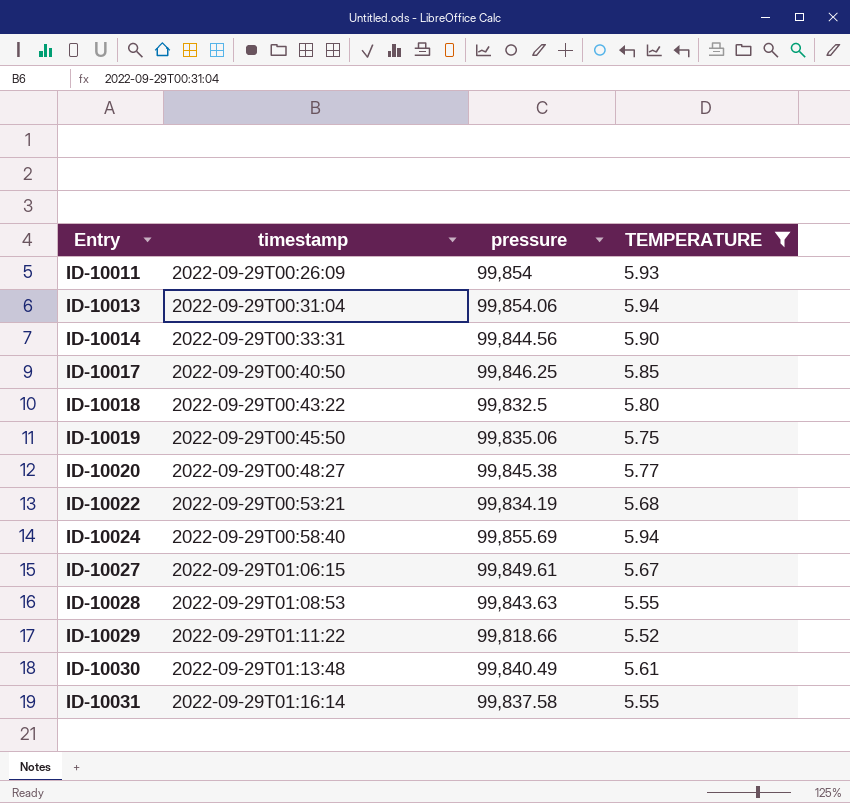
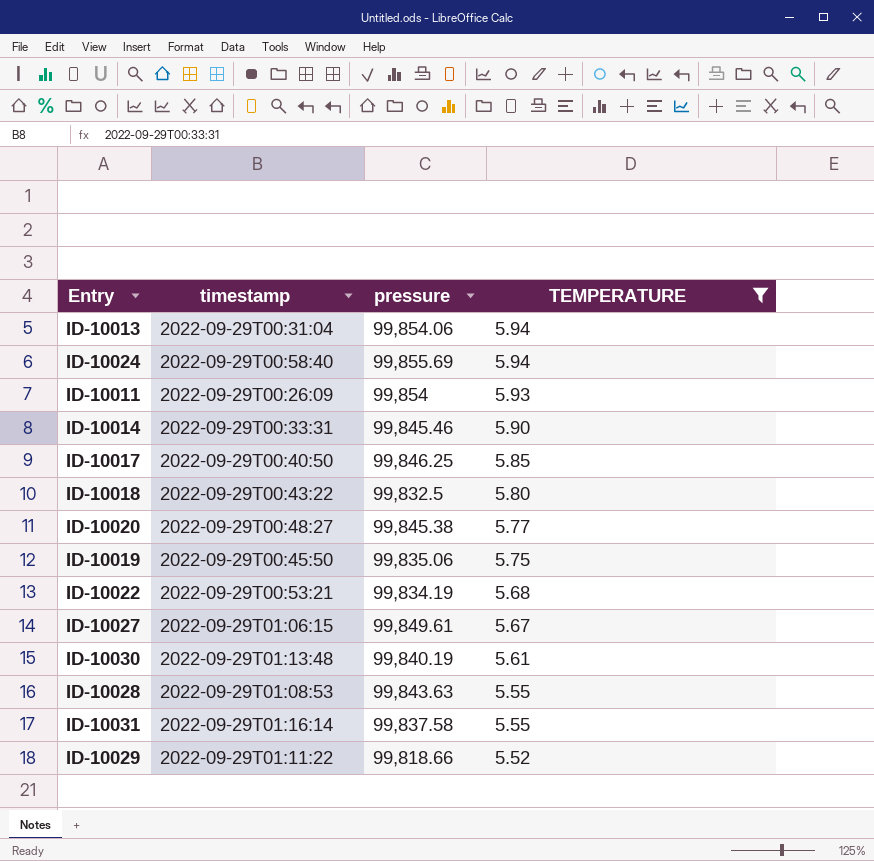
row order: Entry ascending -> TEMPERATURE descending
ID-10014 | pressure: 99,844.56 -> 99,845.46
ID-10030 | pressure: 99,840.49 -> 99,840.19

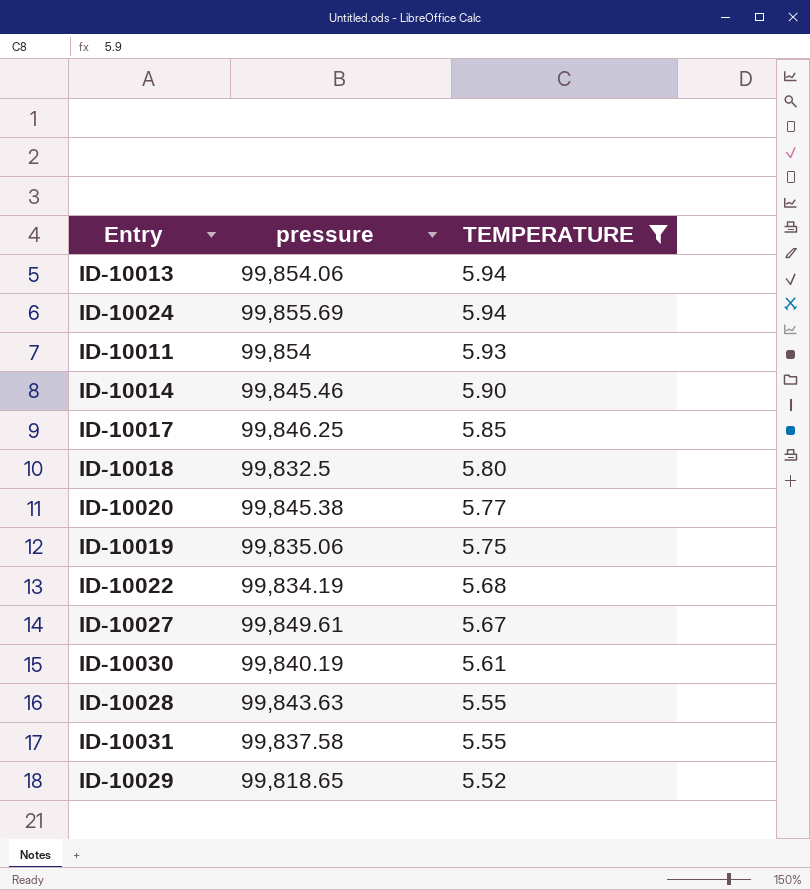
column timestamp | position: 2 -> none
ID-10029 | pressure: 99,818.66 -> 99,818.65

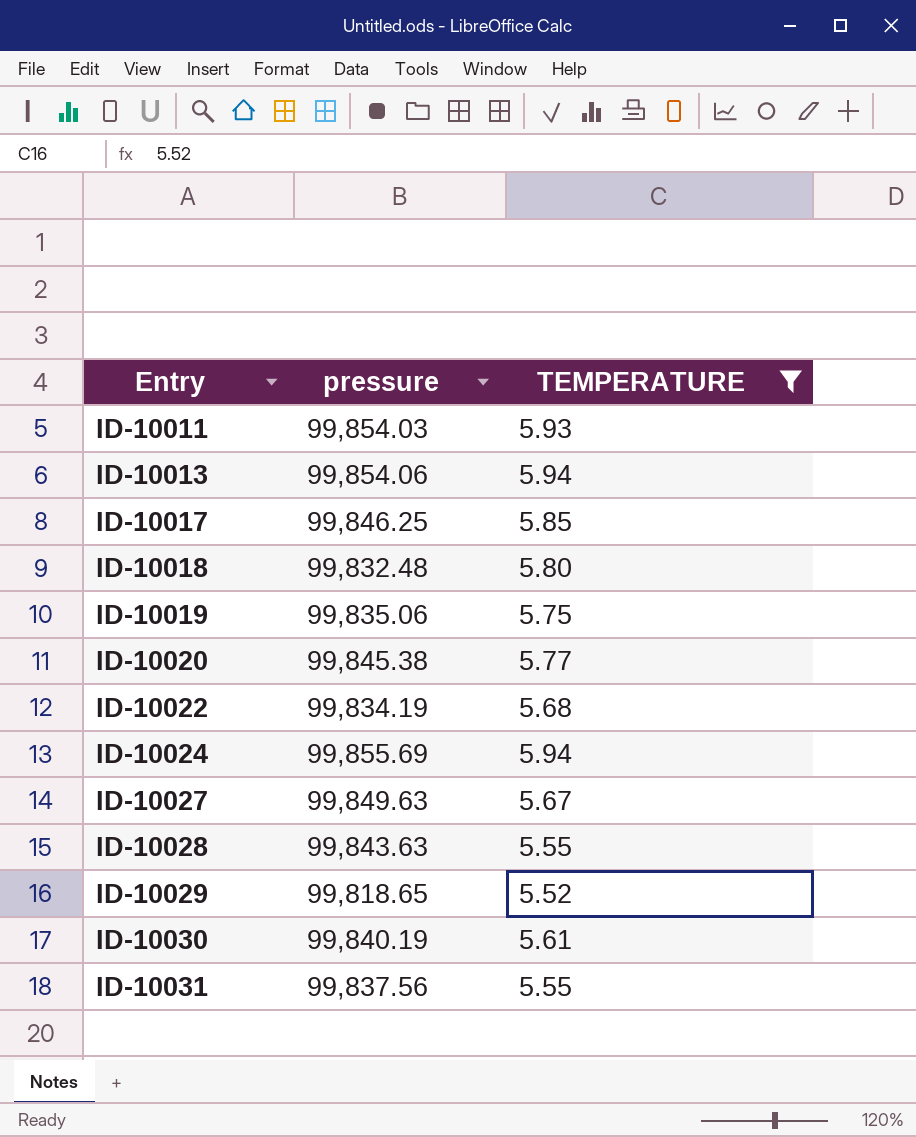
row order: TEMPERATURE descending -> Entry ascending
row ID-10014: 99,845.46 | 5.90 -> none
ID-10011 | pressure: 99,854 -> 99,854.03
ID-10018 | pressure: 99,832.5 -> 99,832.48
ID-10027 | pressure: 99,849.61 -> 99,849.63
ID-10031 | pressure: 99,837.58 -> 99,837.56

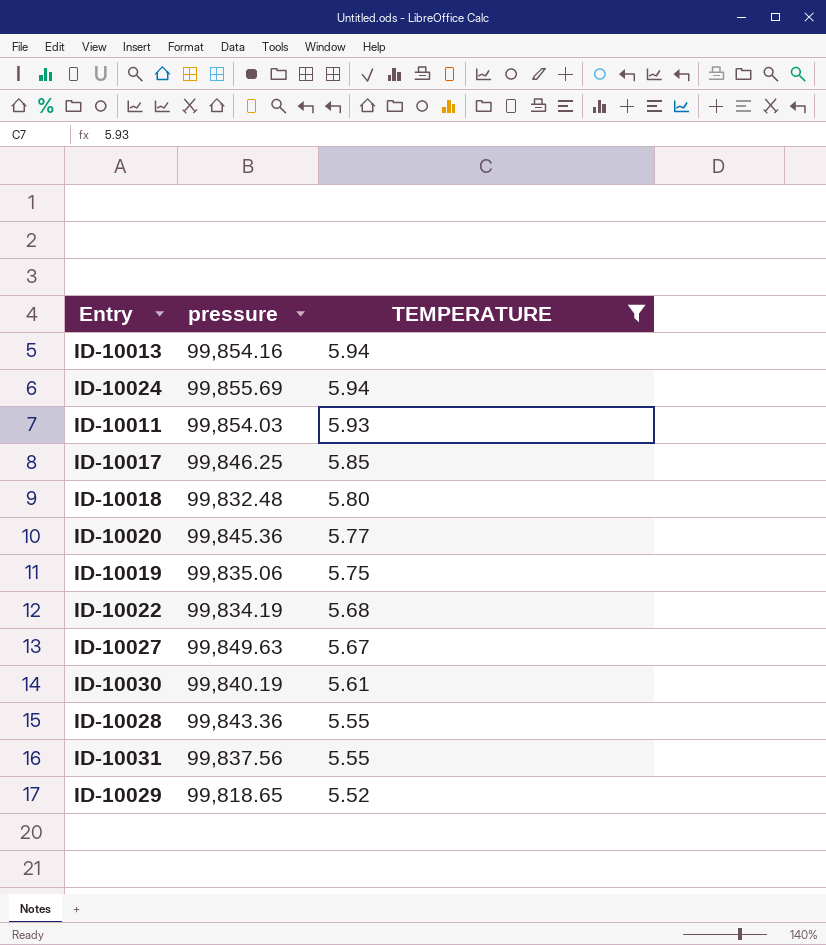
row order: Entry ascending -> TEMPERATURE descending
ID-10013 | pressure: 99,854.06 -> 99,854.16
ID-10020 | pressure: 99,845.38 -> 99,845.36
ID-10028 | pressure: 99,843.63 -> 99,843.36

